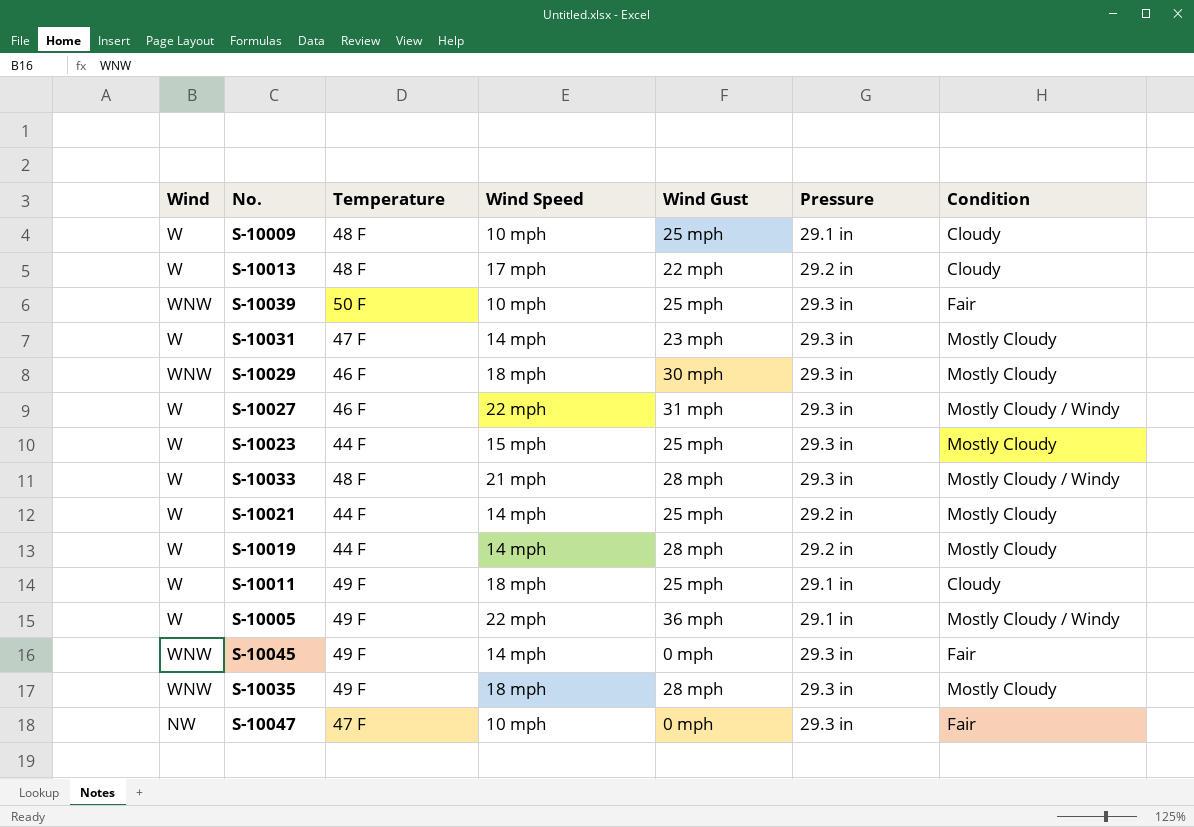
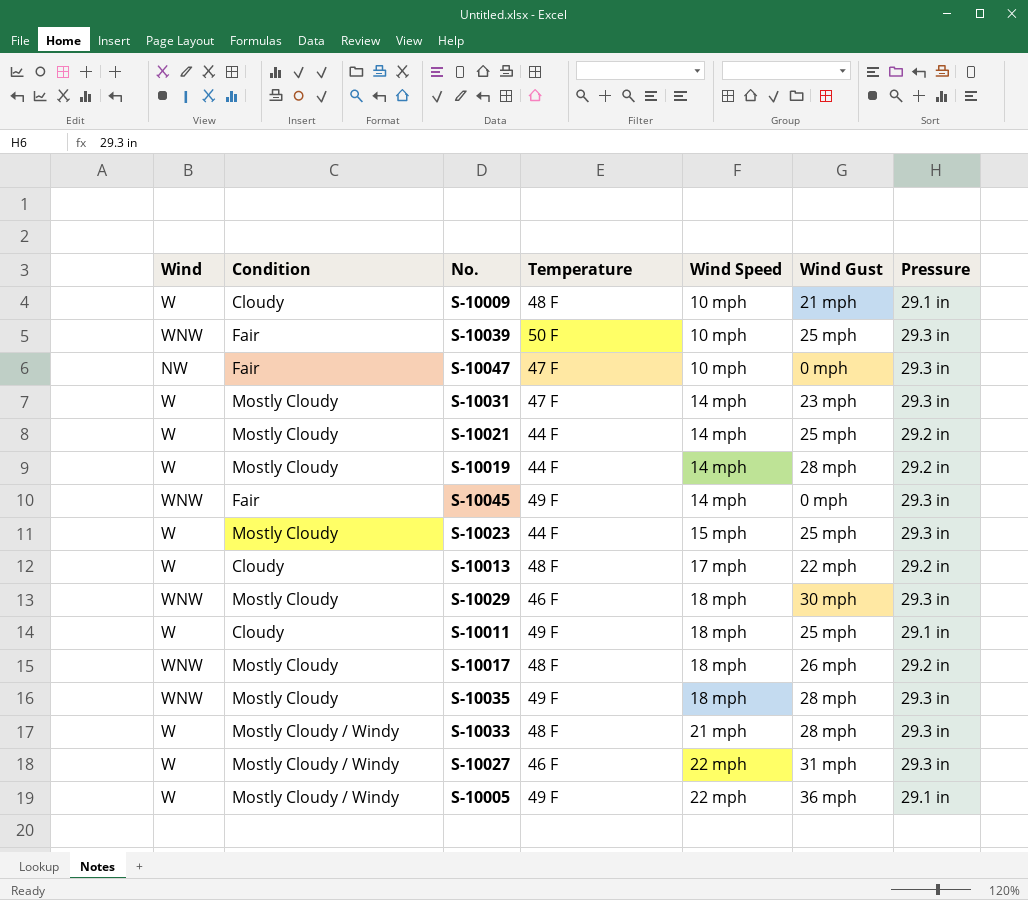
row order: none -> Wind Speed ascending
column Condition | position: 7 -> 2
S-10009 | Wind Gust: 25 mph -> 21 mph
row S-10017: none -> WNW | Mostly Cloudy | 48 F | 18 mph | 26 mph | 29.2 in

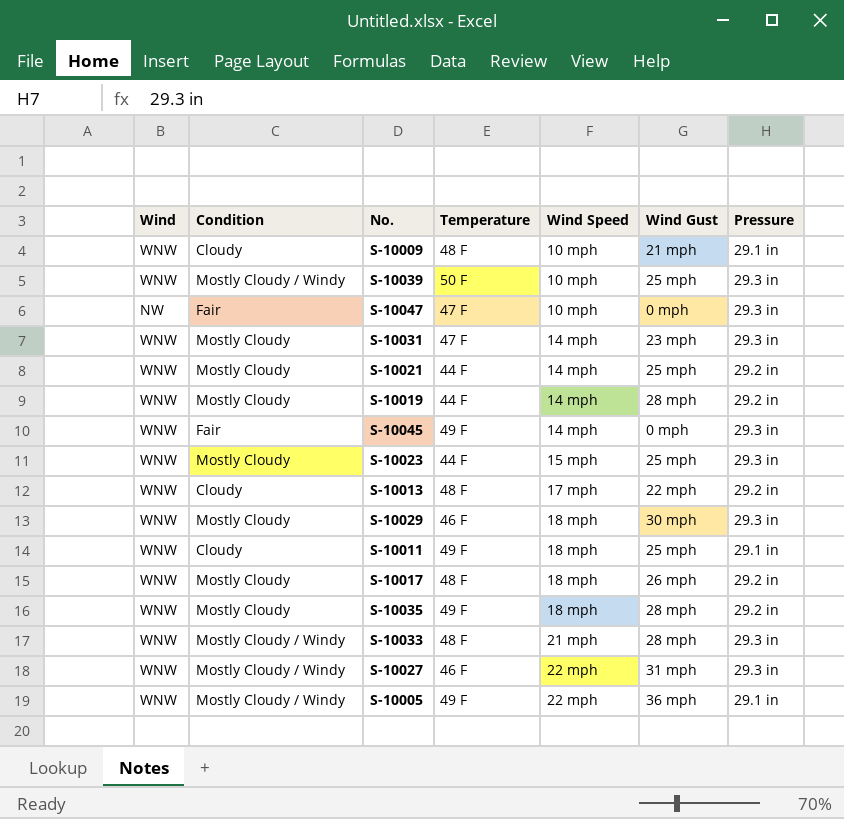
S-10009 | Wind: W -> WNW
S-10039 | Condition: Fair -> Mostly Cloudy / Windy
S-10031 | Wind: W -> WNW
S-10021 | Wind: W -> WNW
S-10019 | Wind: W -> WNW
S-10023 | Wind: W -> WNW
S-10013 | Wind: W -> WNW
S-10011 | Wind: W -> WNW
S-10035 | Pressure: 29.3 in -> 29.2 in
S-10033 | Wind: W -> WNW
S-10027 | Wind: W -> WNW
S-10005 | Wind: W -> WNW

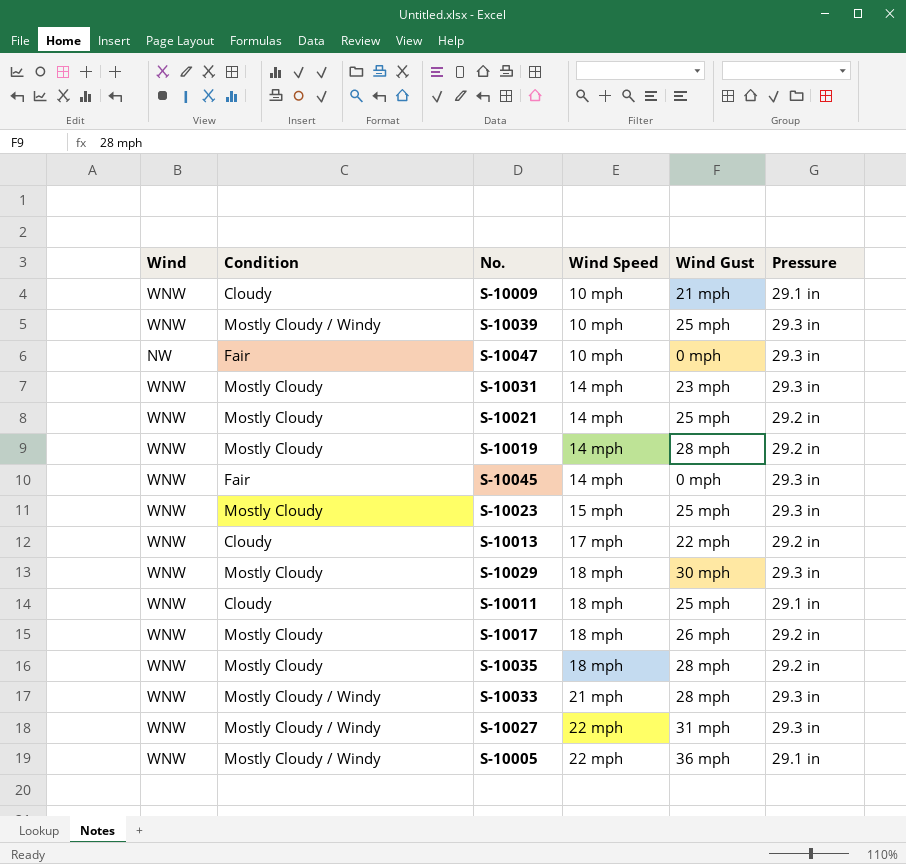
column Temperature | position: 4 -> none

